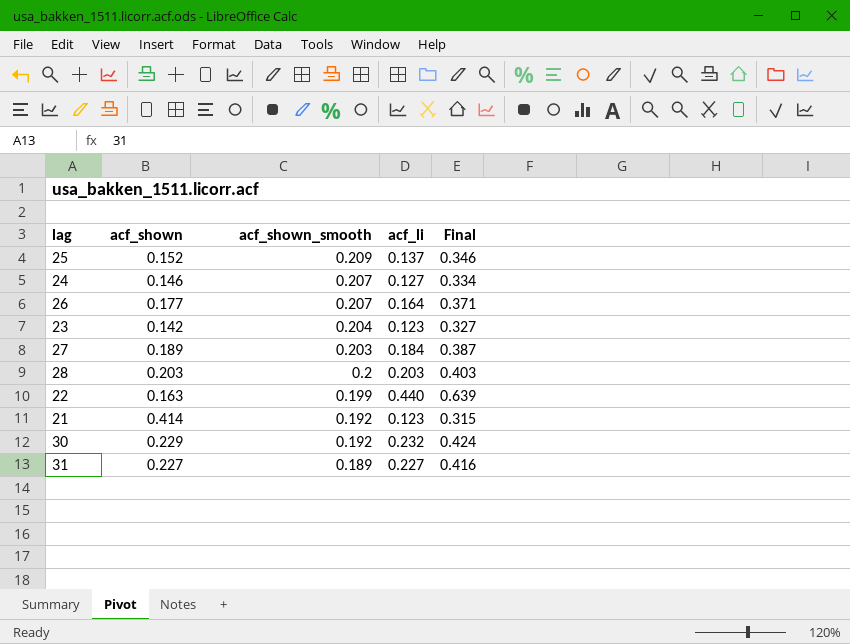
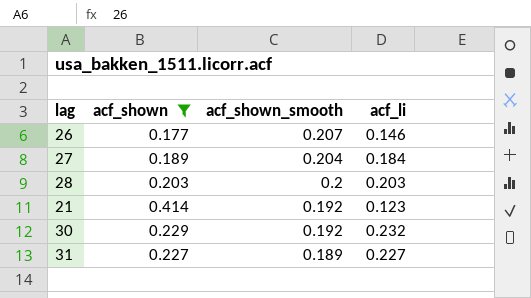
filter: none -> acf_shown >= 0.177
column Final | formula: [acf_shown_smooth] + [acf_li] -> none
26 | acf_li: 0.164 -> 0.146
27 | acf_shown_smooth: 0.203 -> 0.204

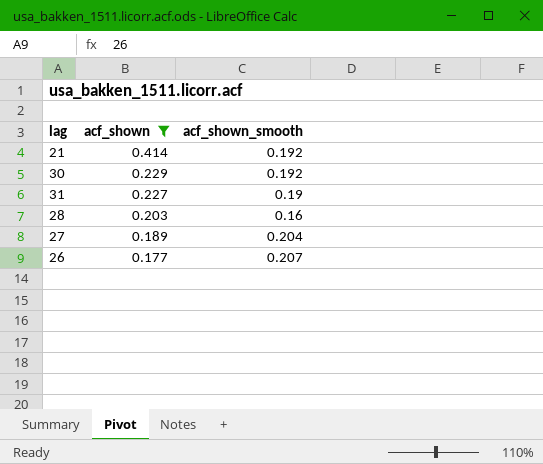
row order: acf_shown_smooth descending -> acf_shown descending
column acf_li | position: 4 -> none
31 | acf_shown_smooth: 0.189 -> 0.19
28 | acf_shown_smooth: 0.2 -> 0.16

